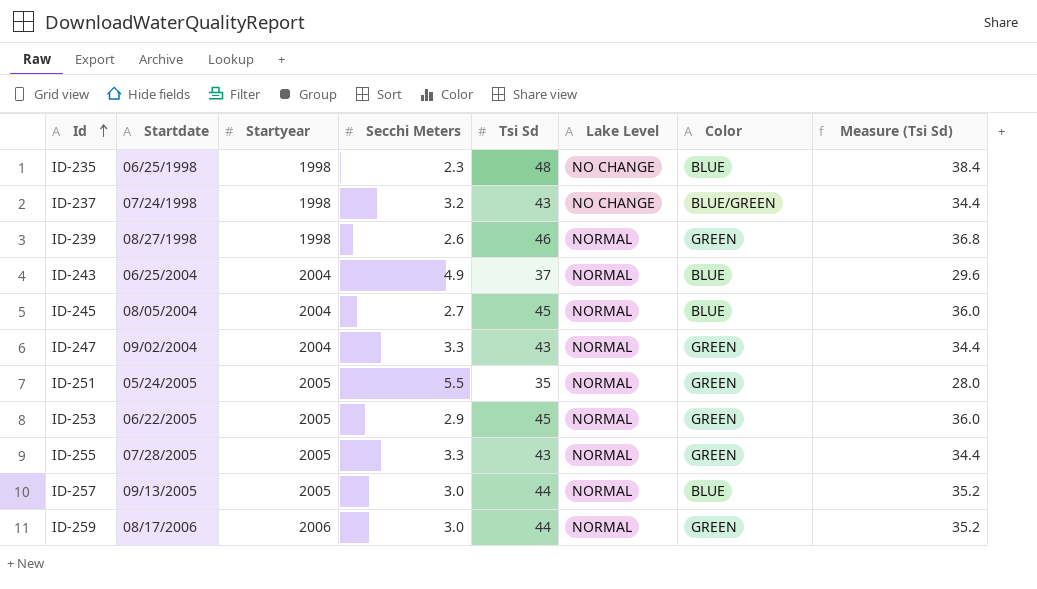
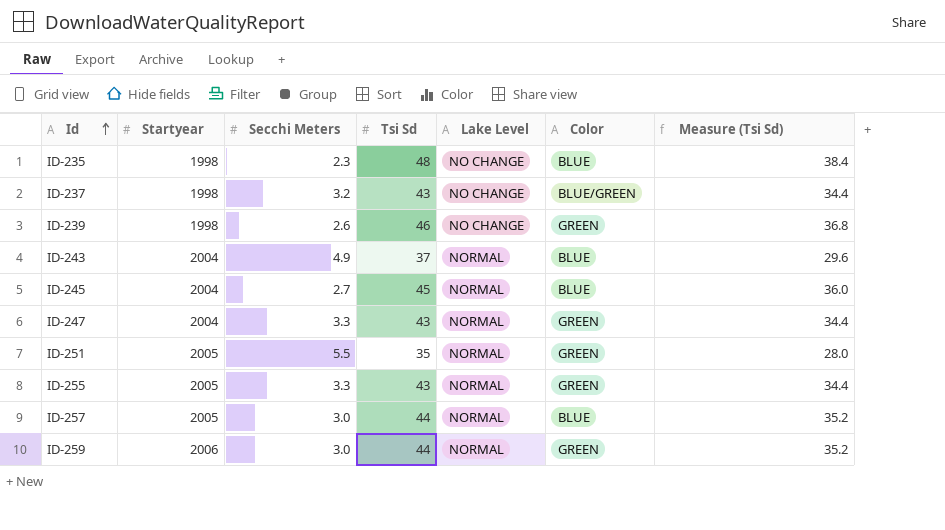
column Startdate | position: 2 -> none
row ID-253: 06/22/2005 | 2005 | 2.9 | 45 | NORMAL | GREEN | 36.0 -> none
ID-239 | Lake Level: NORMAL -> NO CHANGE

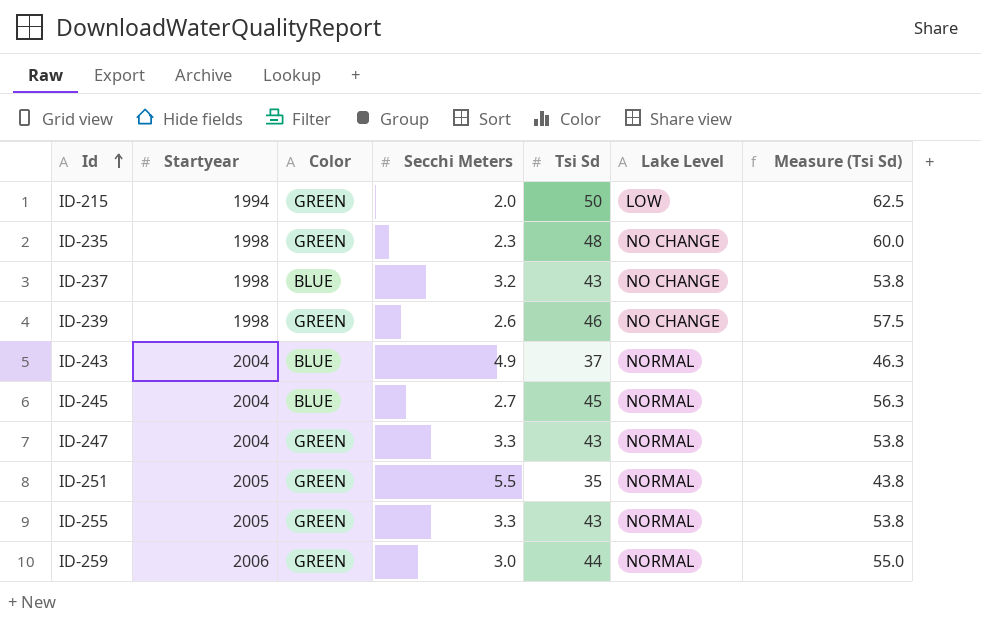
column Color | position: 6 -> 3
column Measure (Tsi Sd) | formula: [Tsi Sd] * 0.8 -> [Tsi Sd] * 1.25
row ID-257: 2005 | 3.0 | 44 | NORMAL | BLUE | 35.2 -> none
row ID-215: none -> 1994 | GREEN | 2.0 | 50 | LOW | 62.5
ID-235 | Color: BLUE -> GREEN
ID-237 | Color: BLUE/GREEN -> BLUE

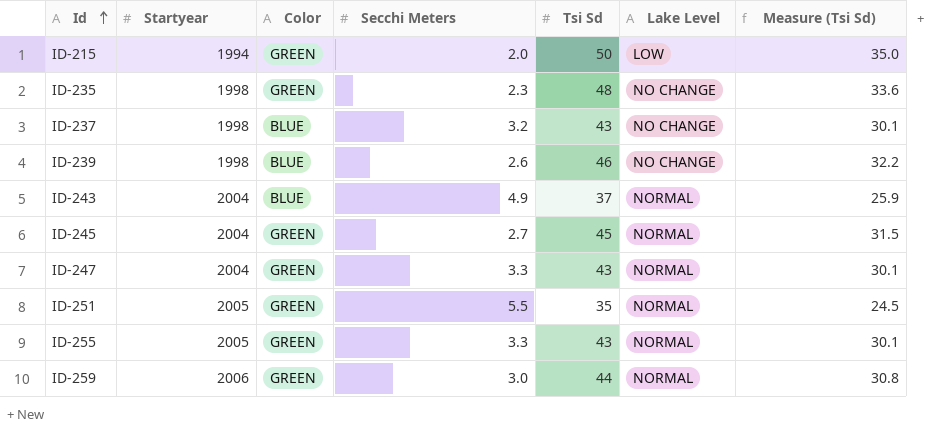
column Measure (Tsi Sd) | formula: [Tsi Sd] * 1.25 -> [Tsi Sd] * 0.7
ID-239 | Color: GREEN -> BLUE
ID-245 | Color: BLUE -> GREEN

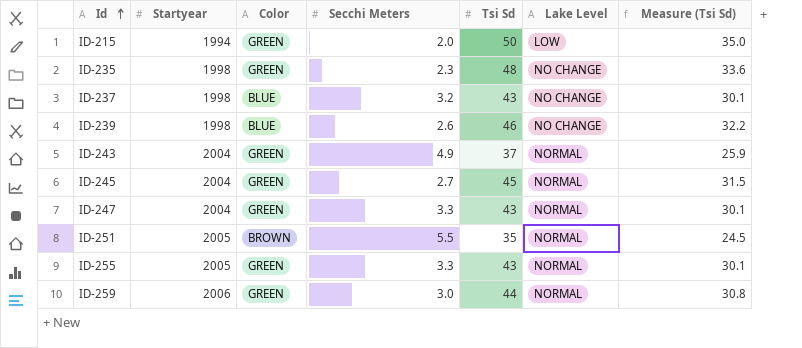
ID-243 | Color: BLUE -> GREEN
ID-251 | Color: GREEN -> BROWN

